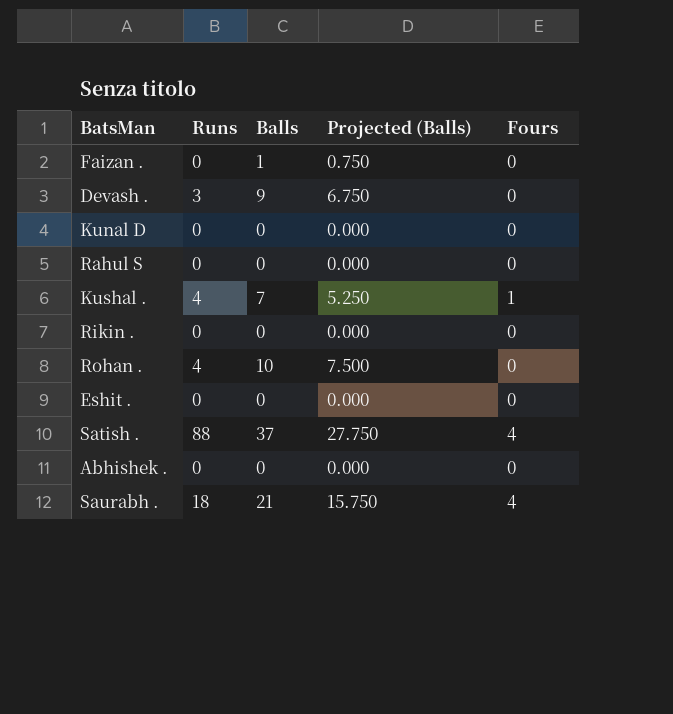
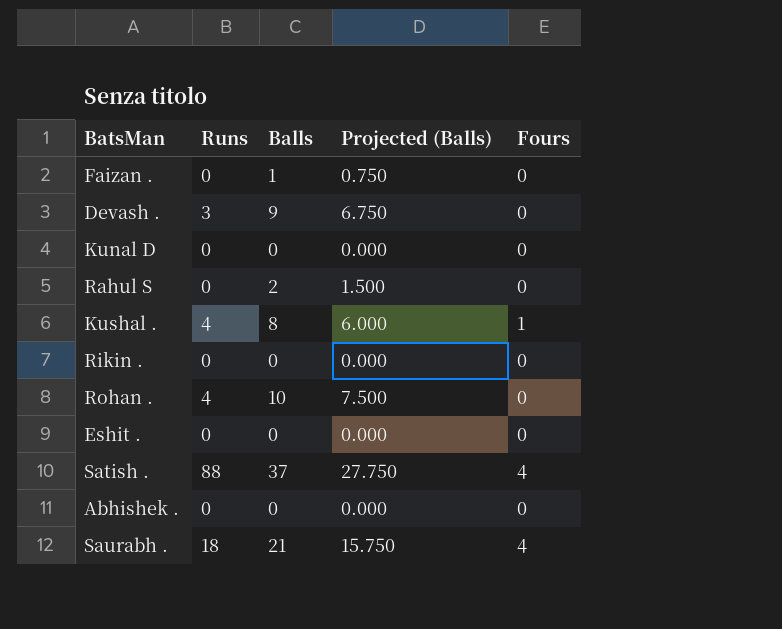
Rahul S | Balls: 0 -> 2
Rahul S | Projected (Balls): 0.000 -> 1.500
Kushal . | Balls: 7 -> 8
Kushal . | Projected (Balls): 5.250 -> 6.000

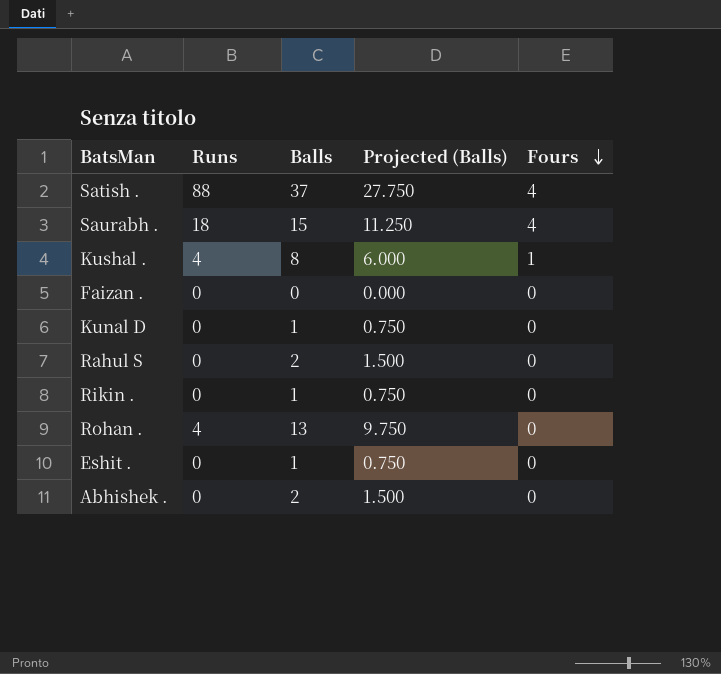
row order: none -> Fours descending
row Devash .: 3 | 9 | 6.750 | 0 -> none
Saurabh . | Balls: 21 -> 15
Saurabh . | Projected (Balls): 15.750 -> 11.250
Faizan . | Balls: 1 -> 0
Faizan . | Projected (Balls): 0.750 -> 0.000
Kunal D | Balls: 0 -> 1
Kunal D | Projected (Balls): 0.000 -> 0.750
Rikin . | Balls: 0 -> 1
Rikin . | Projected (Balls): 0.000 -> 0.750
Rohan . | Balls: 10 -> 13
Rohan . | Projected (Balls): 7.500 -> 9.750
Eshit . | Balls: 0 -> 1
Eshit . | Projected (Balls): 0.000 -> 0.750
Abhishek . | Balls: 0 -> 2
Abhishek . | Projected (Balls): 0.000 -> 1.500

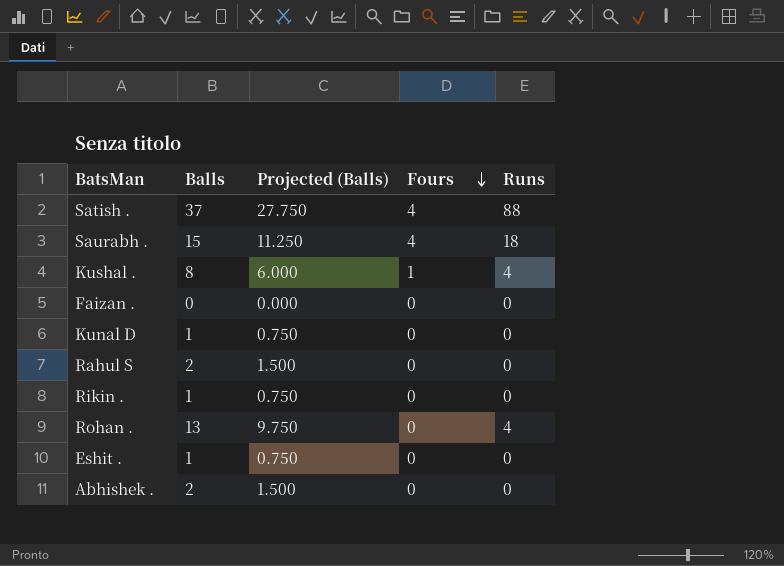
column Runs | position: 2 -> 5

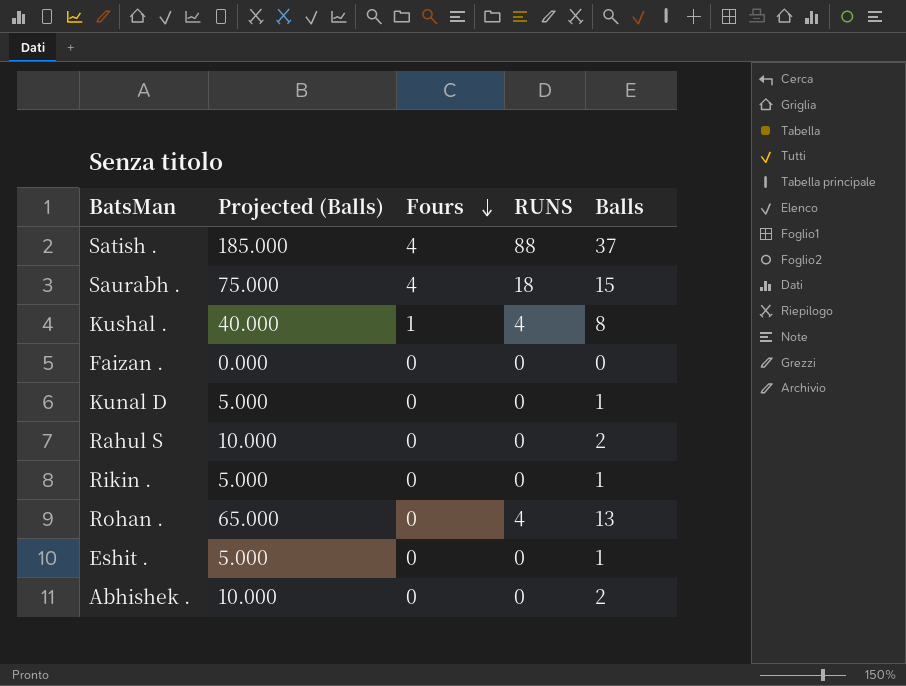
column Projected (Balls) | formula: [Balls] * 0.75 -> [Balls] * 5
column name: Runs -> RUNS
column Balls | position: 2 -> 5

